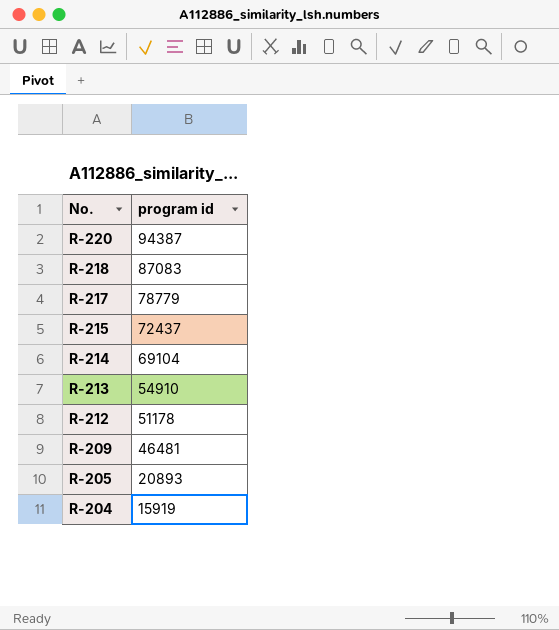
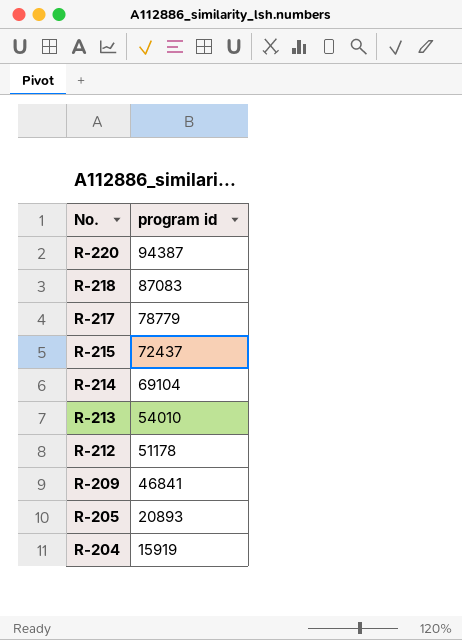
R-213 | program id: 54910 -> 54010
R-209 | program id: 46481 -> 46841

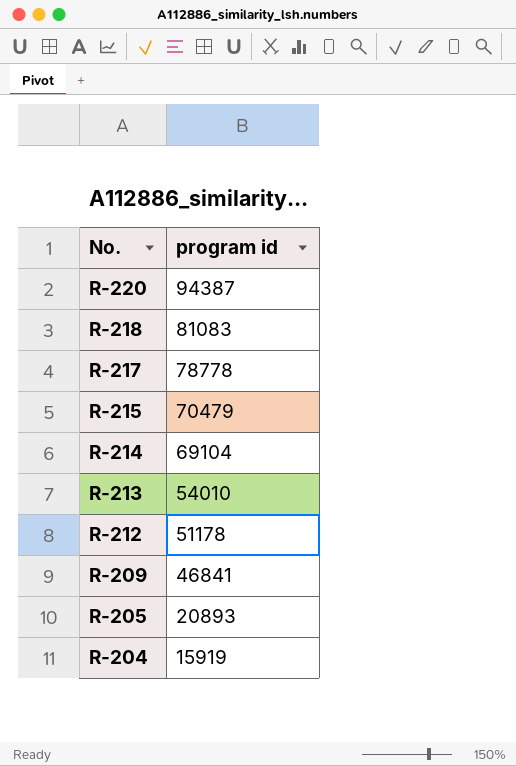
R-218 | program id: 87083 -> 81083
R-217 | program id: 78779 -> 78778
R-215 | program id: 72437 -> 70479

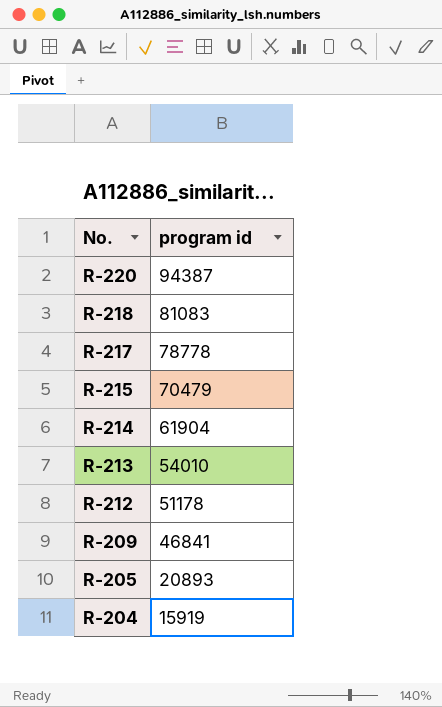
R-214 | program id: 69104 -> 61904

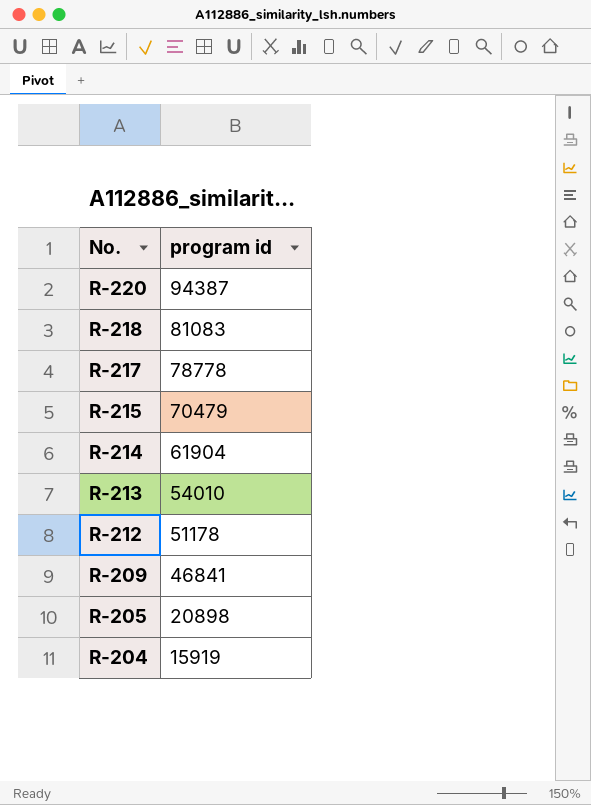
R-205 | program id: 20893 -> 20898

